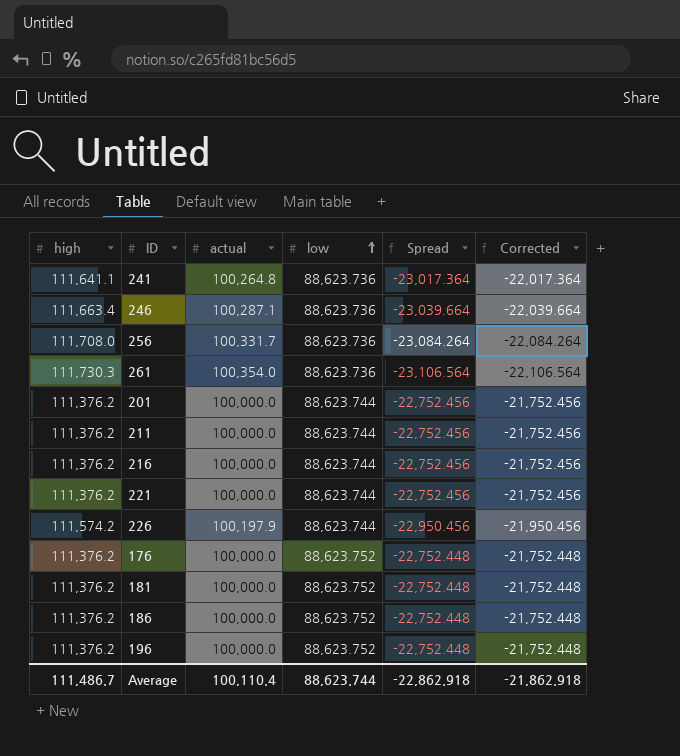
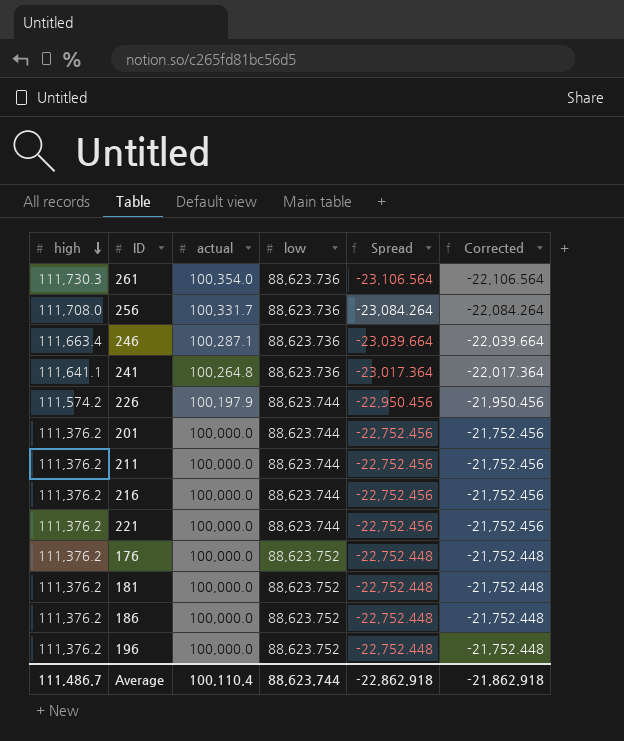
row order: low ascending -> high descending

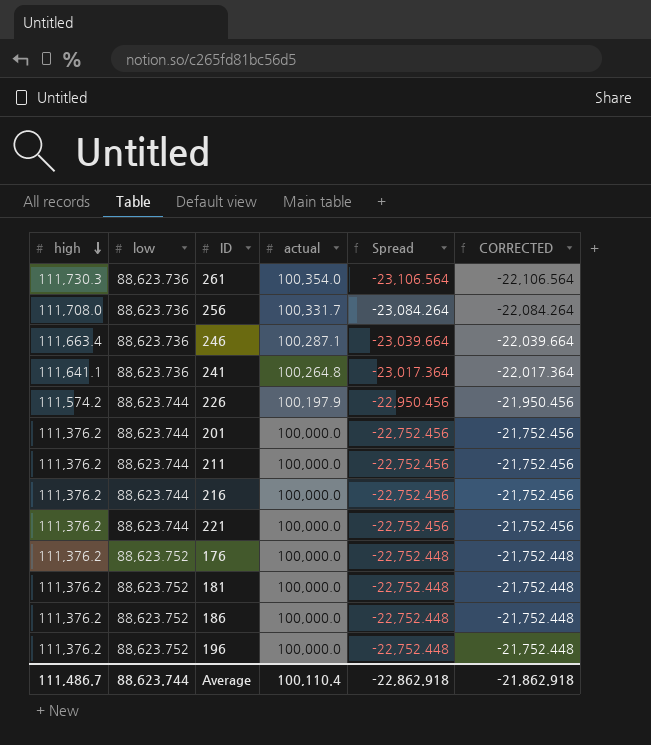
column low | position: 4 -> 2
column name: Corrected -> CORRECTED

